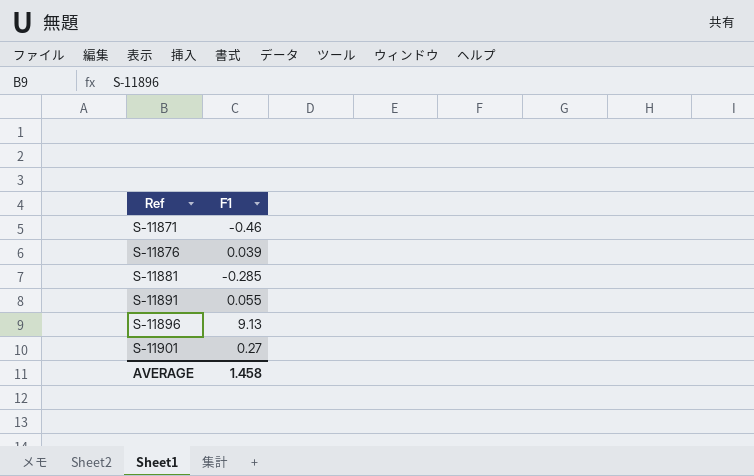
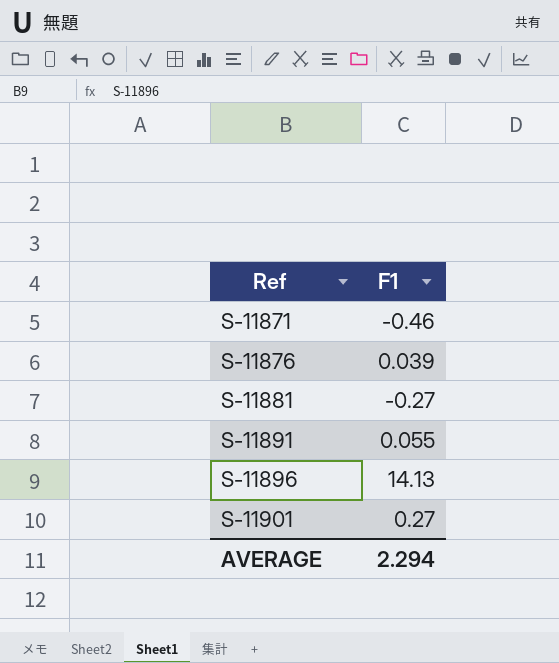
S-11881 | F1: -0.285 -> -0.27
S-11896 | F1: 9.13 -> 14.13
AVERAGE | F1: 1.458 -> 2.294

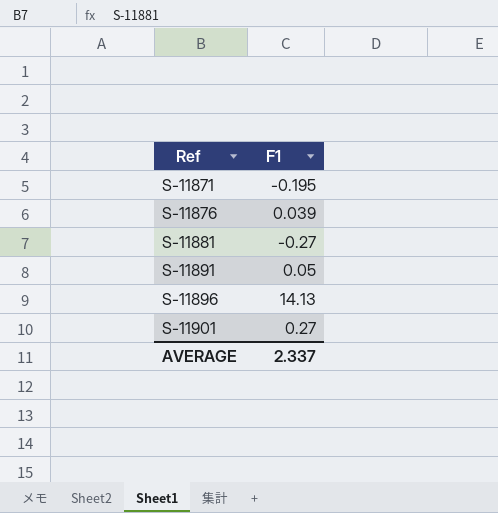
S-11871 | F1: -0.46 -> -0.195
S-11891 | F1: 0.055 -> 0.05
AVERAGE | F1: 2.294 -> 2.337

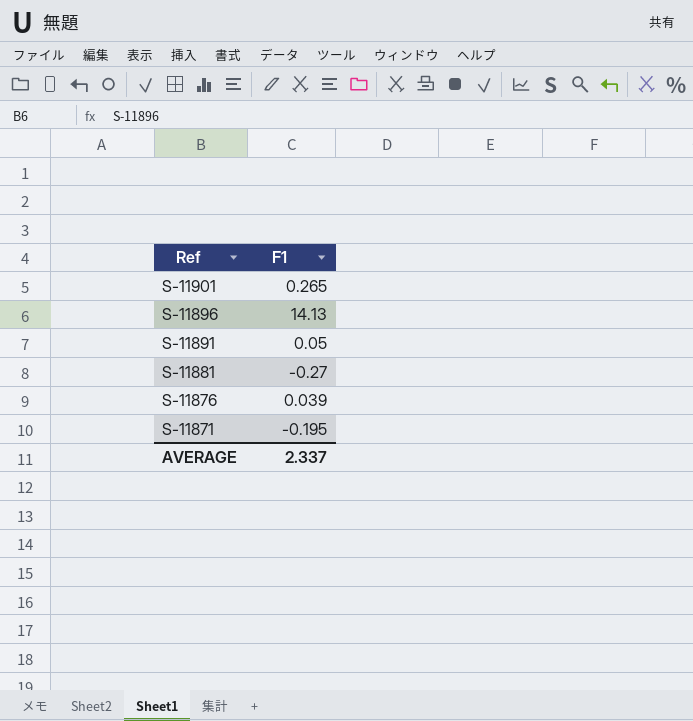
row order: Ref ascending -> Ref descending
S-11901 | F1: 0.27 -> 0.265

